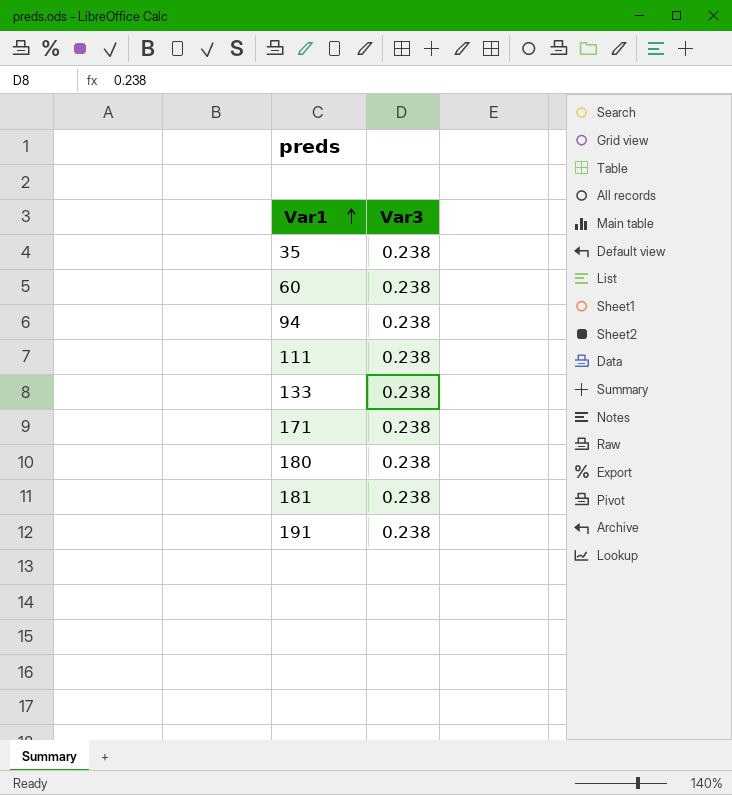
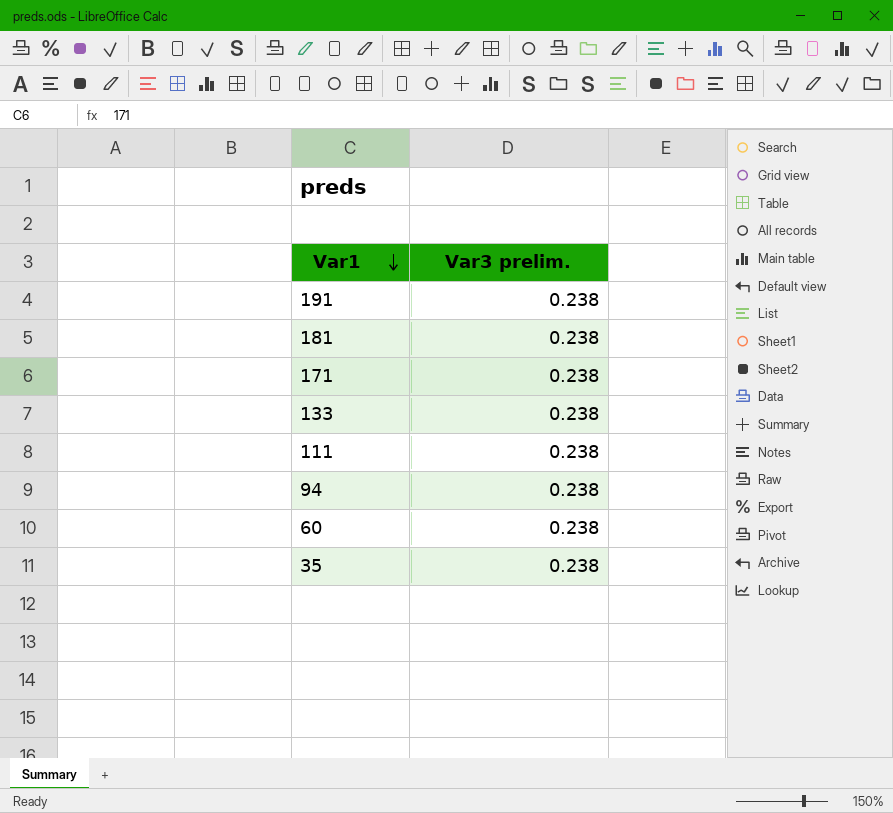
row order: Var1 ascending -> Var1 descending
column name: Var3 -> Var3 prelim.
row 180: 0.238 -> none

